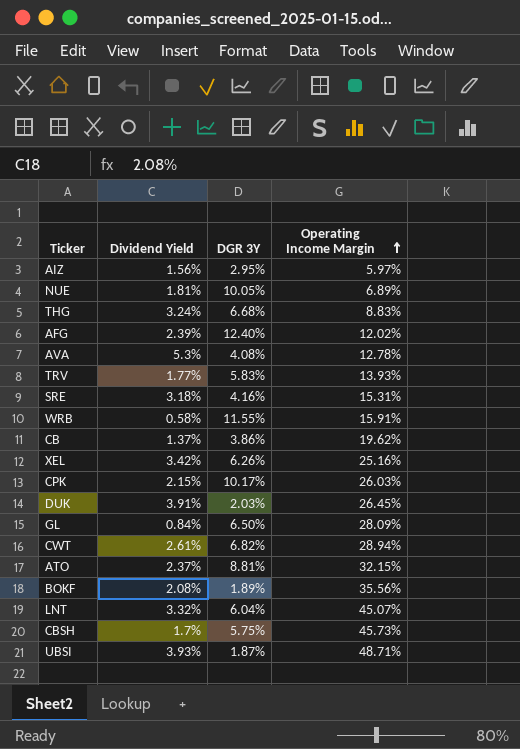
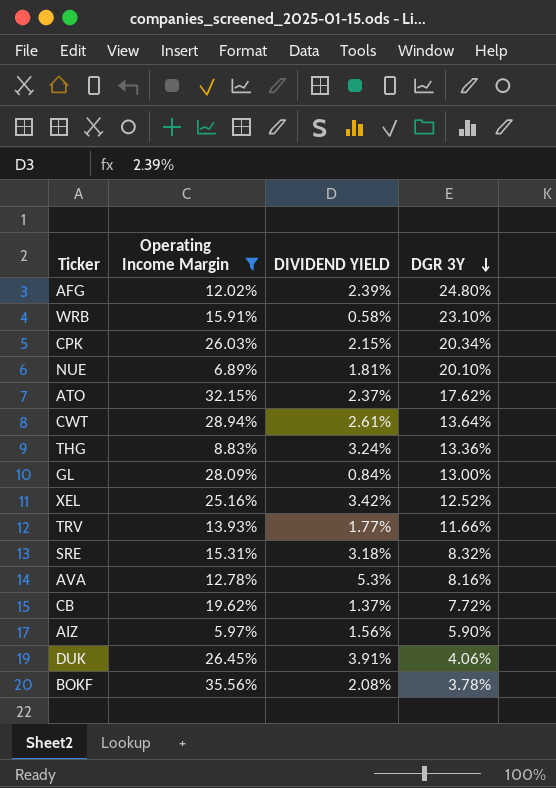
filter: none -> Operating Income Margin <= 35.56%
row order: Operating Income Margin ascending -> DGR 3Y descending
column Operating Income Margin | position: 4 -> 2
column name: Dividend Yield -> DIVIDEND YIELD
AFG | DGR 3Y: 12.40% -> 24.80%
WRB | DGR 3Y: 11.55% -> 23.10%
CPK | DGR 3Y: 10.17% -> 20.34%
NUE | DGR 3Y: 10.05% -> 20.10%
ATO | DGR 3Y: 8.81% -> 17.62%
CWT | DGR 3Y: 6.82% -> 13.64%
THG | DGR 3Y: 6.68% -> 13.36%
GL | DGR 3Y: 6.50% -> 13.00%
XEL | DGR 3Y: 6.26% -> 12.52%
TRV | DGR 3Y: 5.83% -> 11.66%
SRE | DGR 3Y: 4.16% -> 8.32%
AVA | DGR 3Y: 4.08% -> 8.16%
CB | DGR 3Y: 3.86% -> 7.72%
AIZ | DGR 3Y: 2.95% -> 5.90%
DUK | DGR 3Y: 2.03% -> 4.06%
BOKF | DGR 3Y: 1.89% -> 3.78%

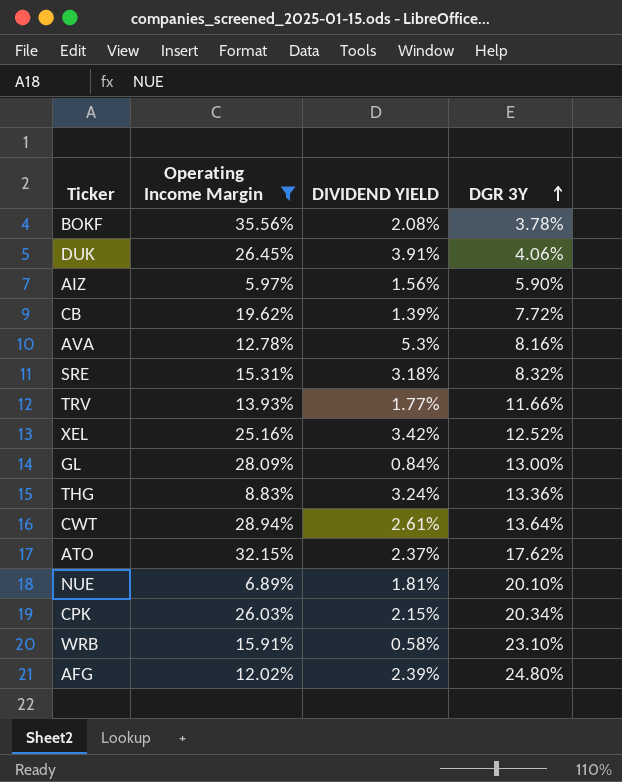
row order: DGR 3Y descending -> DGR 3Y ascending
CB | DIVIDEND YIELD: 1.37% -> 1.39%

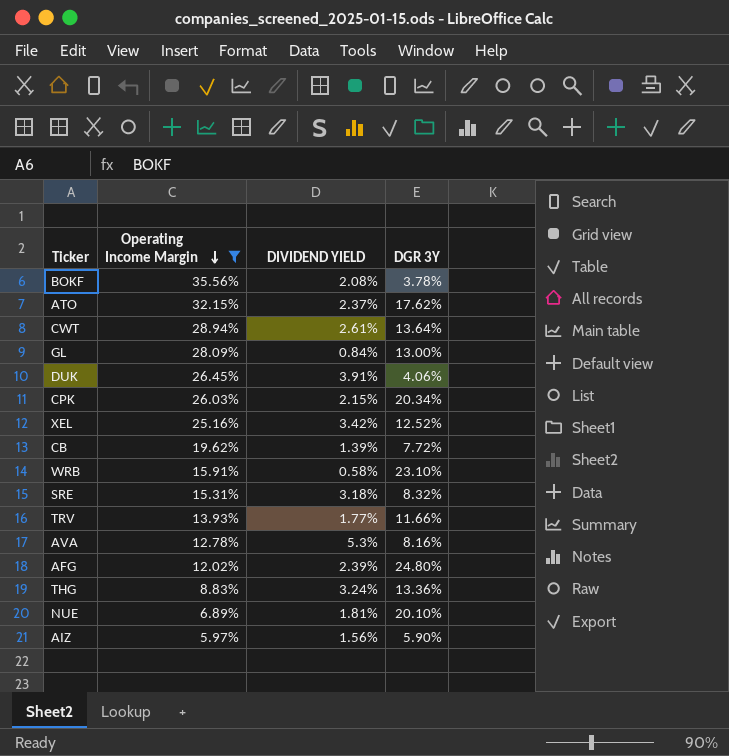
row order: DGR 3Y ascending -> Operating Income Margin descending

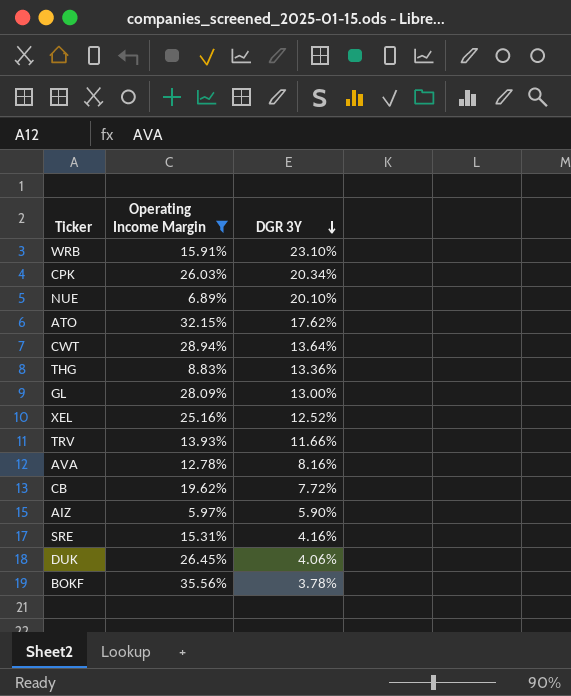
row order: Operating Income Margin descending -> DGR 3Y descending
column DIVIDEND YIELD | position: 3 -> none
row AFG: 12.02% | 2.39% | 24.80% -> none
SRE | DGR 3Y: 8.32% -> 4.16%

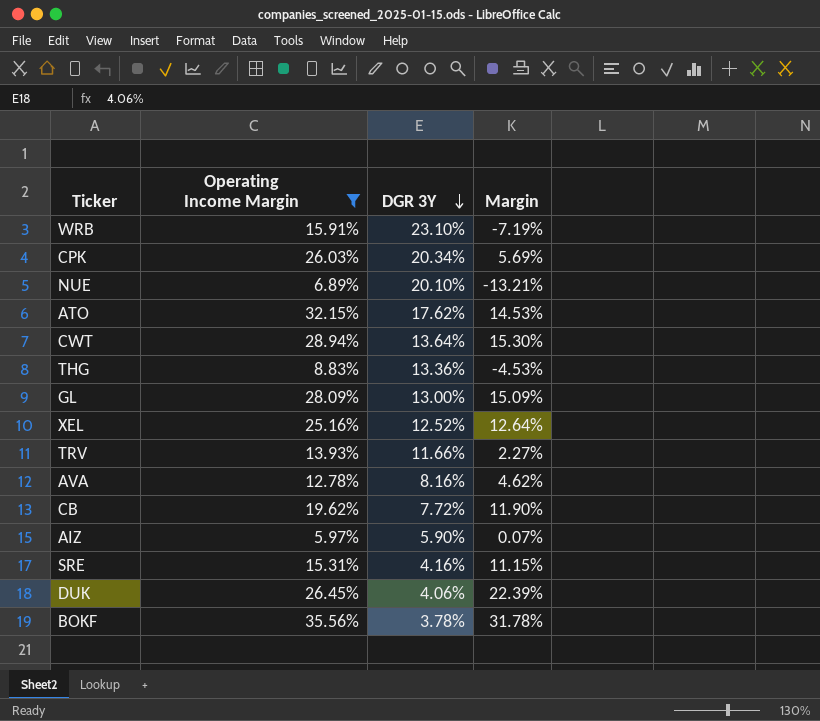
column Margin | formula: none -> [Operating Income Margin] - [DGR 3Y]

